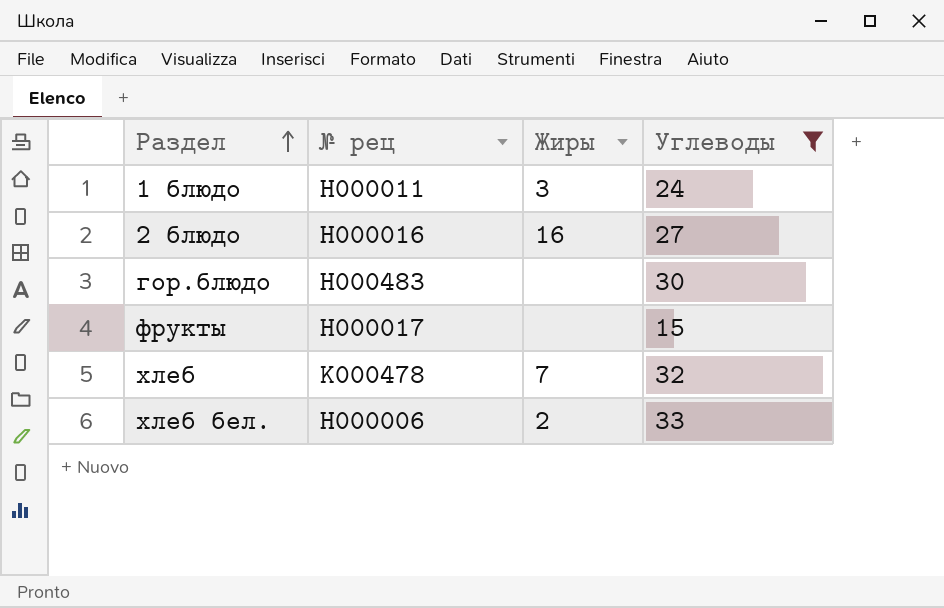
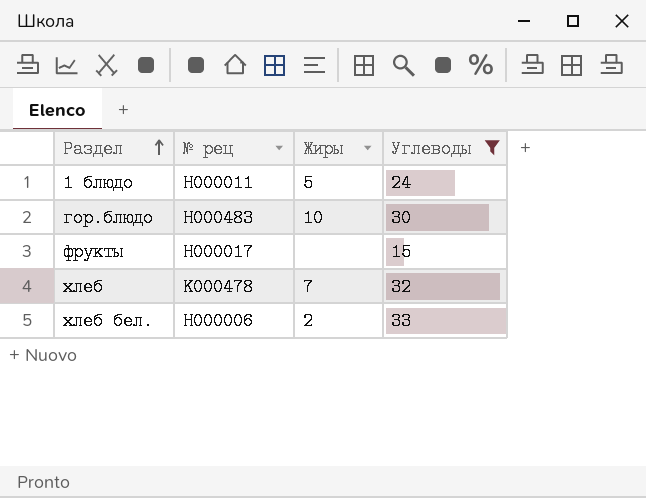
row 2 блюдо: Н000016 | 16 | 27 -> none
1 блюдо | Жиры: 3 -> 5
гор.блюдо | Жиры: none -> 10

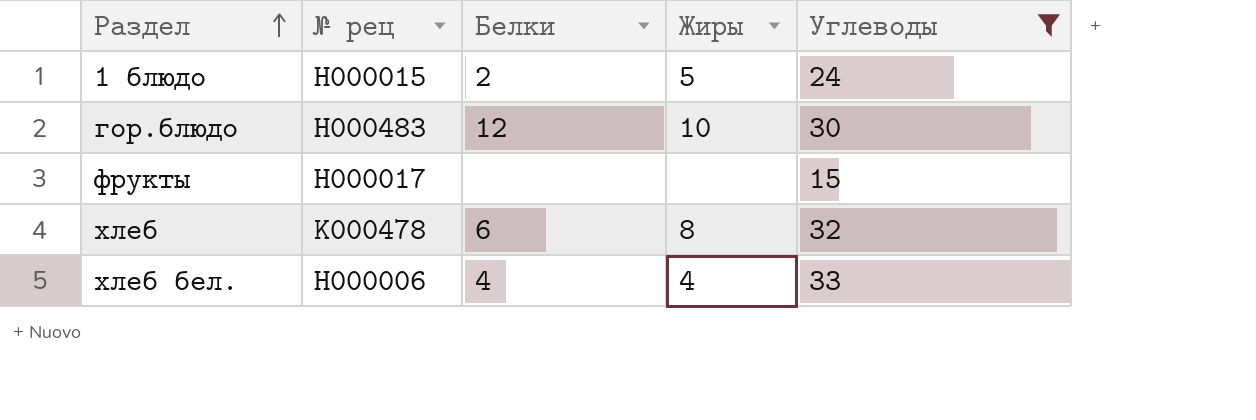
column Белки | position: none -> 3
1 блюдо | № рец: Н000011 -> Н000015
хлеб | Жиры: 7 -> 8
хлеб бел. | Жиры: 2 -> 4

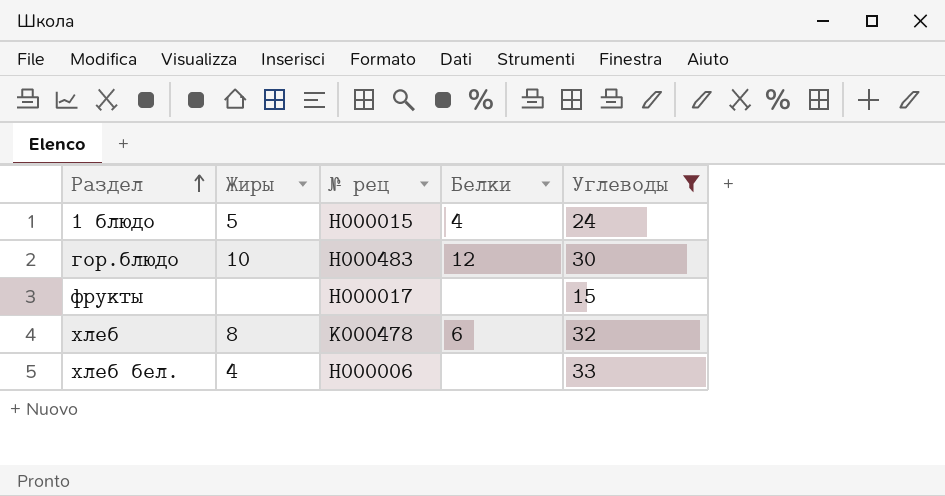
column Жиры | position: 4 -> 2
1 блюдо | Белки: 2 -> 4
хлеб бел. | Белки: 4 -> none

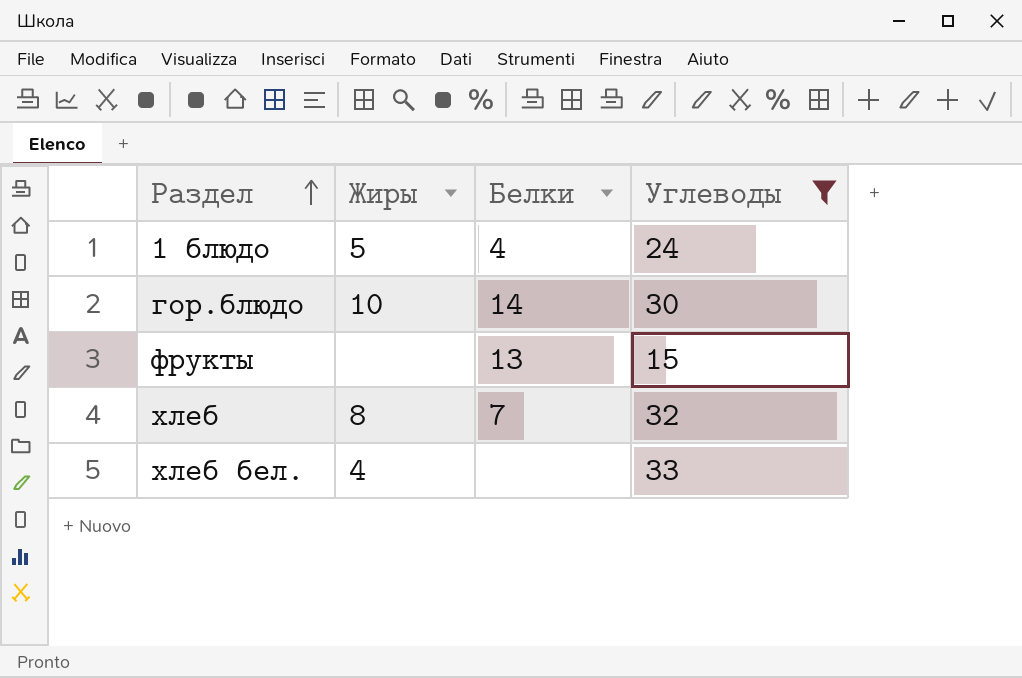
column № рец | position: 3 -> none
гор.блюдо | Белки: 12 -> 14
фрукты | Белки: none -> 13
хлеб | Белки: 6 -> 7

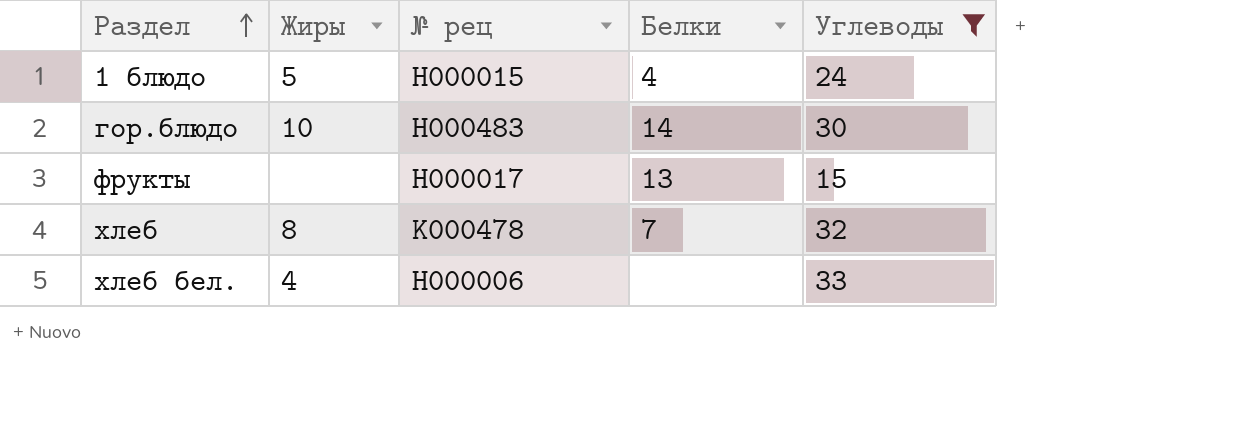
column № рец | position: none -> 3

